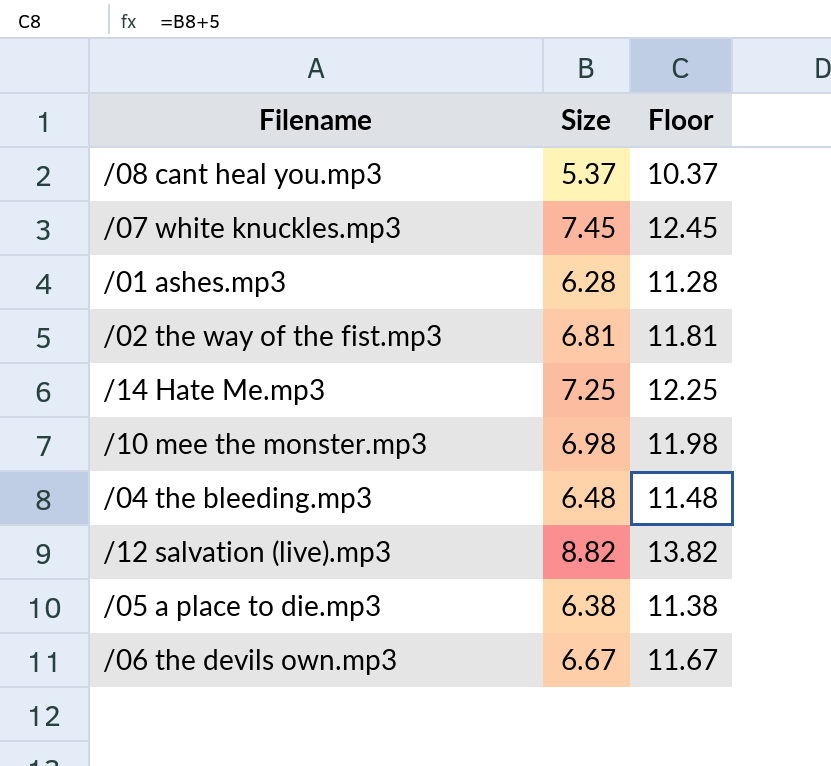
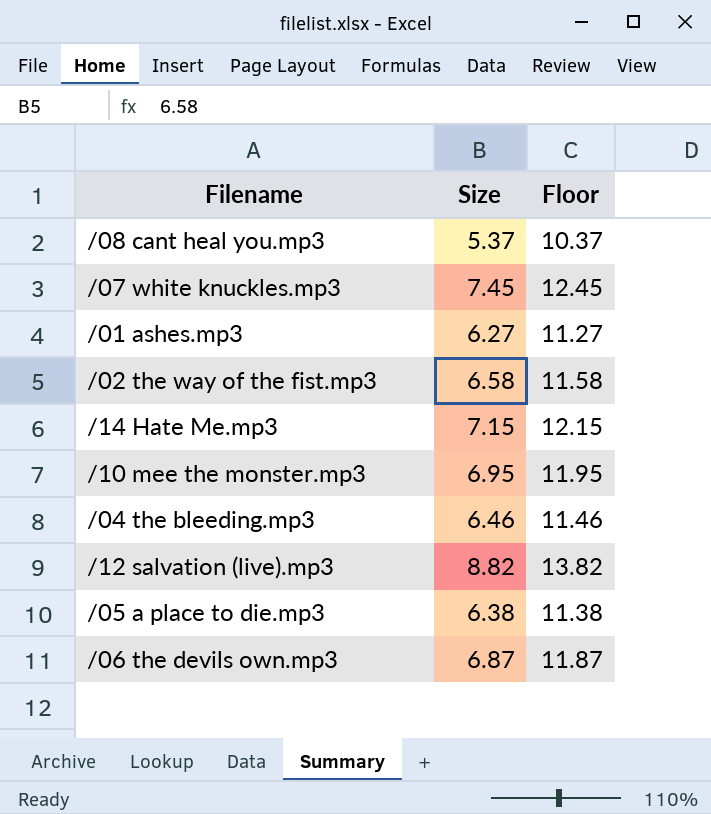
/01 ashes.mp3 | Size: 6.28 -> 6.27
/01 ashes.mp3 | Floor: 11.28 -> 11.27
/02 the way of the fist.mp3 | Size: 6.81 -> 6.58
/02 the way of the fist.mp3 | Floor: 11.81 -> 11.58
/14 Hate Me.mp3 | Size: 7.25 -> 7.15
/14 Hate Me.mp3 | Floor: 12.25 -> 12.15
/10 mee the monster.mp3 | Size: 6.98 -> 6.95
/10 mee the monster.mp3 | Floor: 11.98 -> 11.95
/04 the bleeding.mp3 | Size: 6.48 -> 6.46
/04 the bleeding.mp3 | Floor: 11.48 -> 11.46
/06 the devils own.mp3 | Size: 6.67 -> 6.87
/06 the devils own.mp3 | Floor: 11.67 -> 11.87

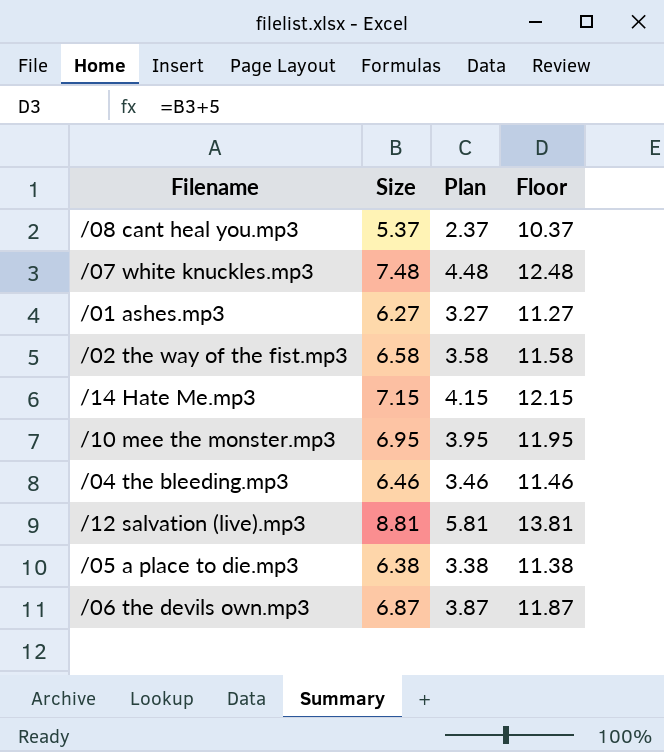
column Plan | formula: none -> [Size] - 3
/07 white knuckles.mp3 | Size: 7.45 -> 7.48
/07 white knuckles.mp3 | Floor: 12.45 -> 12.48
/12 salvation (live).mp3 | Size: 8.82 -> 8.81
/12 salvation (live).mp3 | Floor: 13.82 -> 13.81

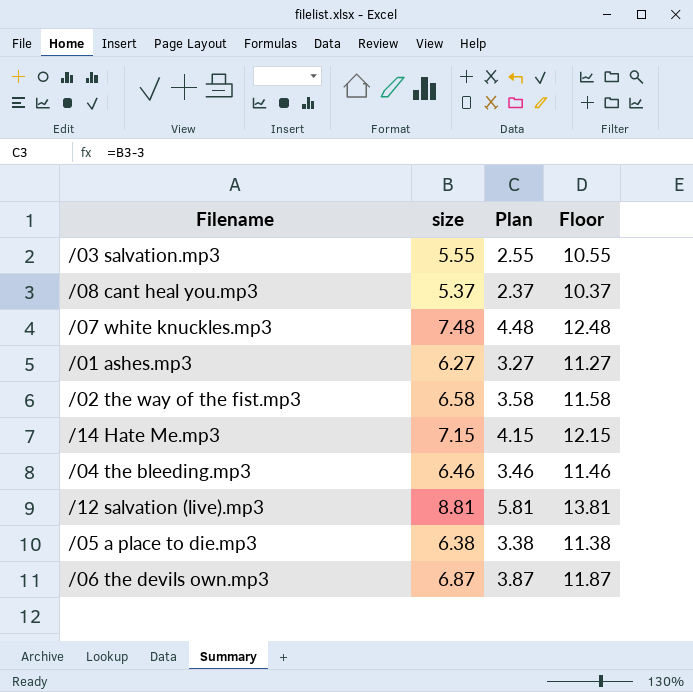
column name: Size -> size
row /10 mee the monster.mp3: 6.95 | 3.95 | 11.95 -> none
row /03 salvation.mp3: none -> 5.55 | 2.55 | 10.55

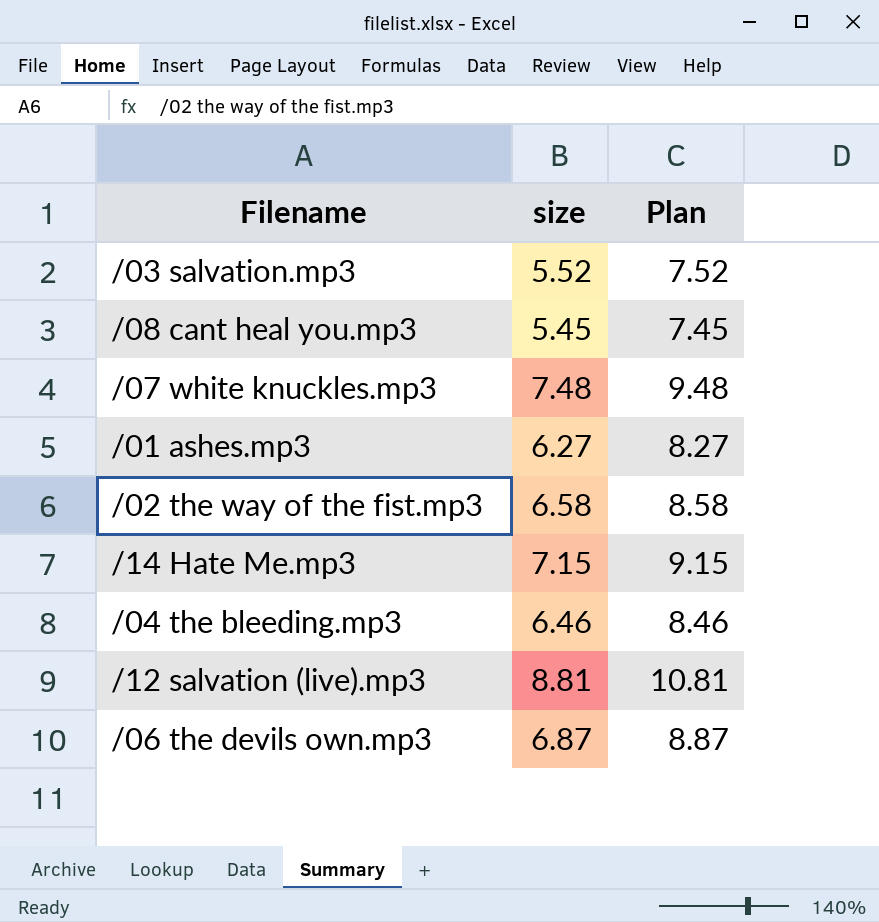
column Floor | formula: [size] + 5 -> none
column Plan | formula: [size] - 3 -> [size] + 2
row /05 a place to die.mp3: 6.38 | 3.38 | 11.38 -> none
/03 salvation.mp3 | size: 5.55 -> 5.52
/08 cant heal you.mp3 | size: 5.37 -> 5.45

